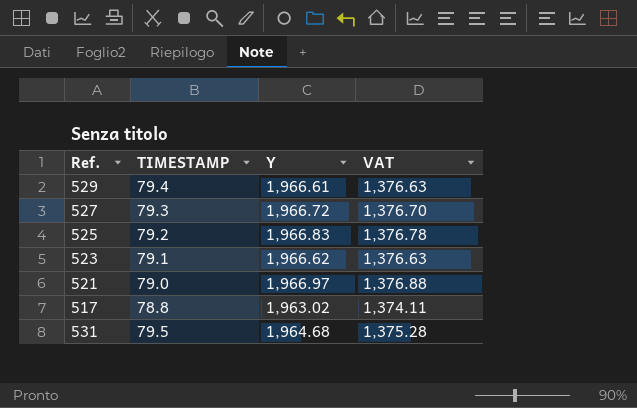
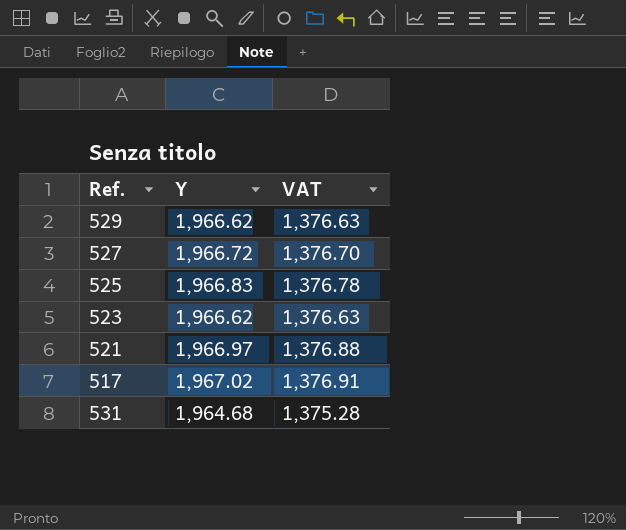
column TIMESTAMP | position: 2 -> none
529 | Y: 1,966.61 -> 1,966.62
517 | Y: 1,963.02 -> 1,967.02
517 | VAT: 1,374.11 -> 1,376.91

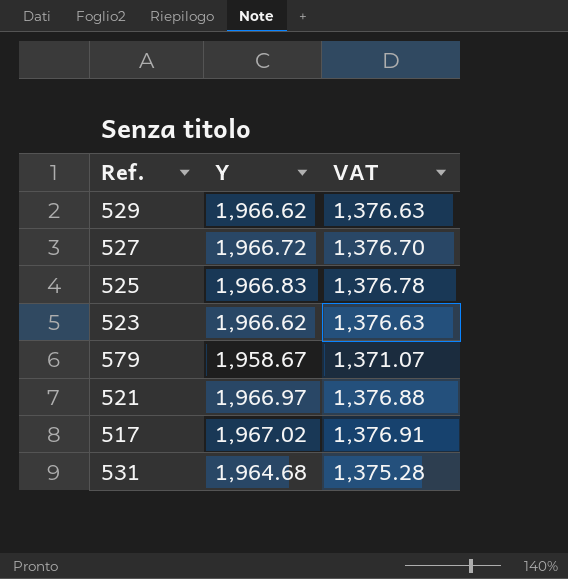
row 579: none -> 1,958.67 | 1,371.07

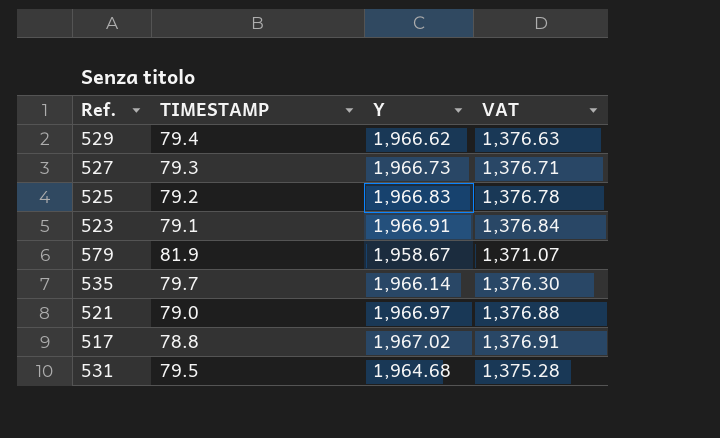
column TIMESTAMP | position: none -> 2
527 | Y: 1,966.72 -> 1,966.73
527 | VAT: 1,376.70 -> 1,376.71
523 | Y: 1,966.62 -> 1,966.91
523 | VAT: 1,376.63 -> 1,376.84
row 535: none -> 79.7 | 1,966.14 | 1,376.30

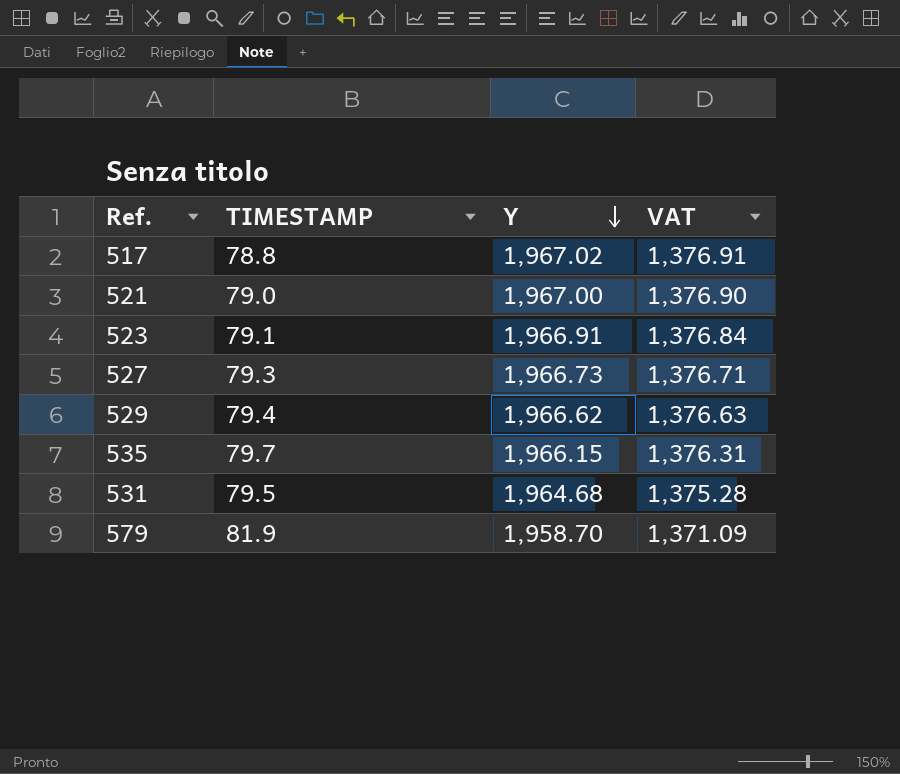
row order: none -> Y descending
row 525: 79.2 | 1,966.83 | 1,376.78 -> none
521 | Y: 1,966.97 -> 1,967.00
521 | VAT: 1,376.88 -> 1,376.90
535 | Y: 1,966.14 -> 1,966.15
535 | VAT: 1,376.30 -> 1,376.31
579 | Y: 1,958.67 -> 1,958.70
579 | VAT: 1,371.07 -> 1,371.09

